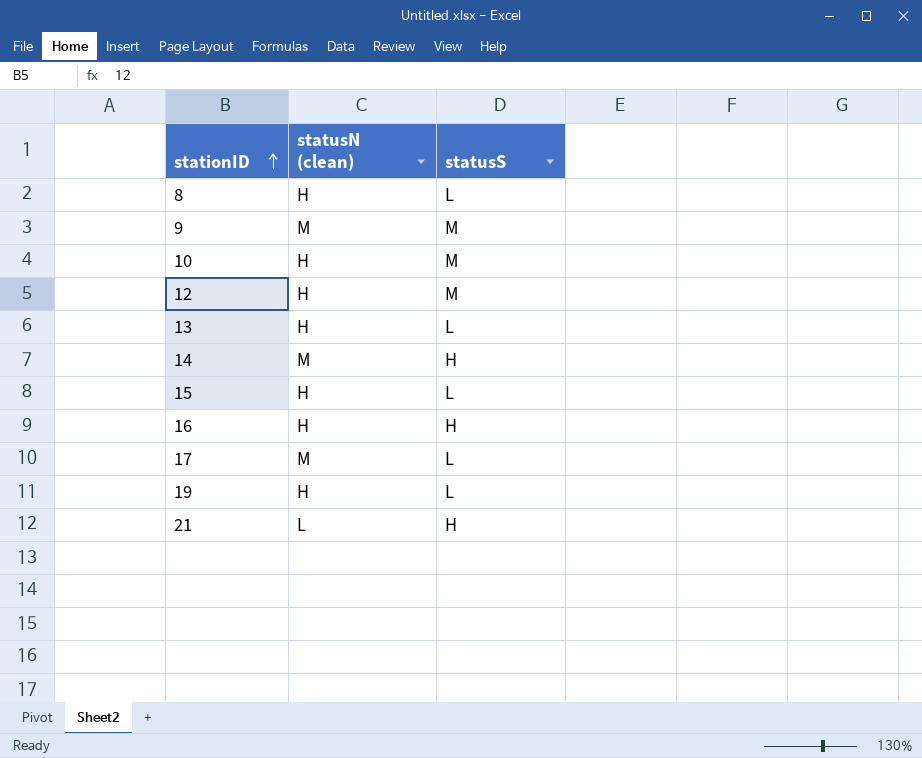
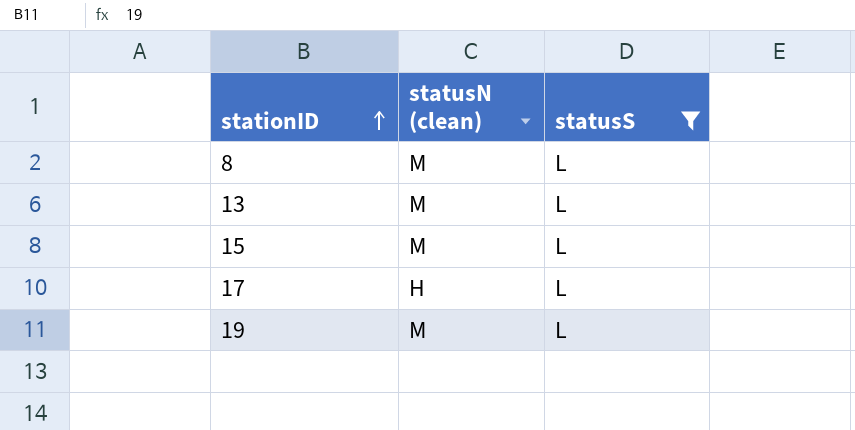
filter: none -> statusS = L
8 | statusN (clean): H -> M
13 | statusN (clean): H -> M
15 | statusN (clean): H -> M
17 | statusN (clean): M -> H
19 | statusN (clean): H -> M

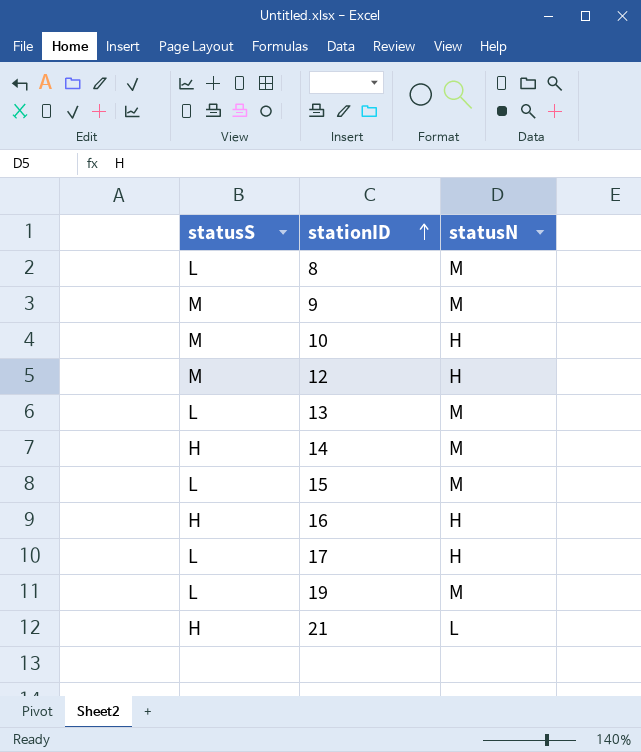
filter: statusS = L -> none
column statusS | position: 3 -> 1
column name: statusN (clean) -> statusN

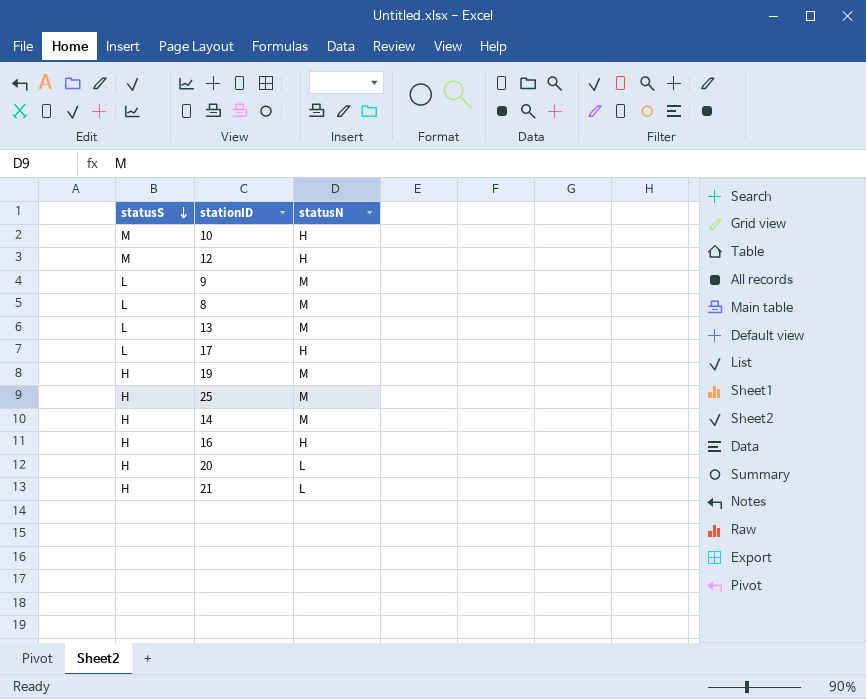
row order: stationID ascending -> statusS descending
row 15: L | M -> none
9 | statusS: M -> L
19 | statusS: L -> H
row 25: none -> H | M
row 20: none -> H | L

